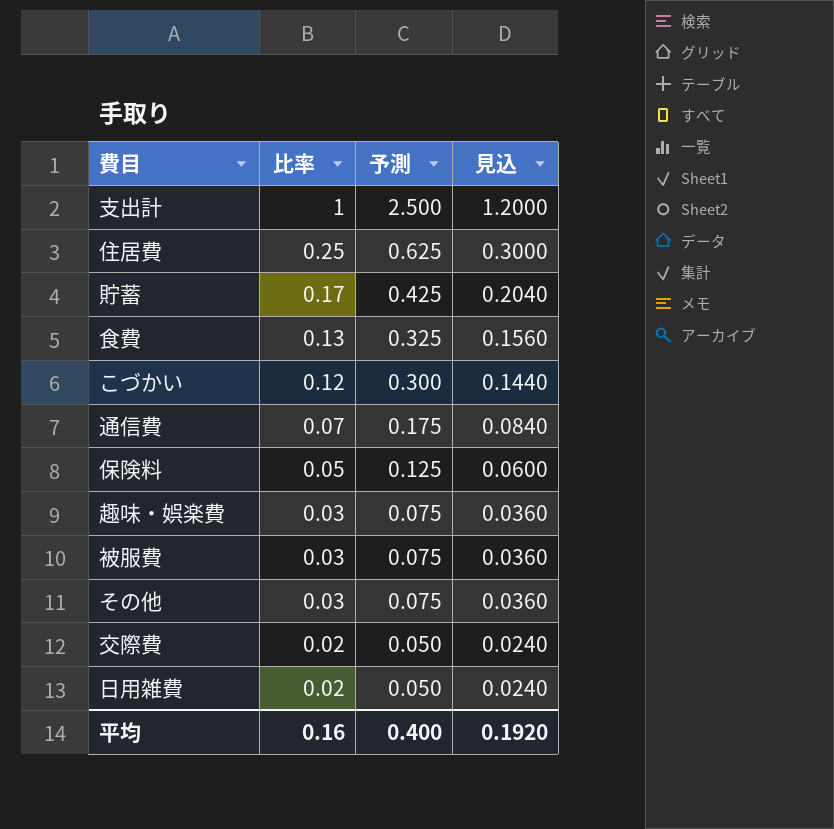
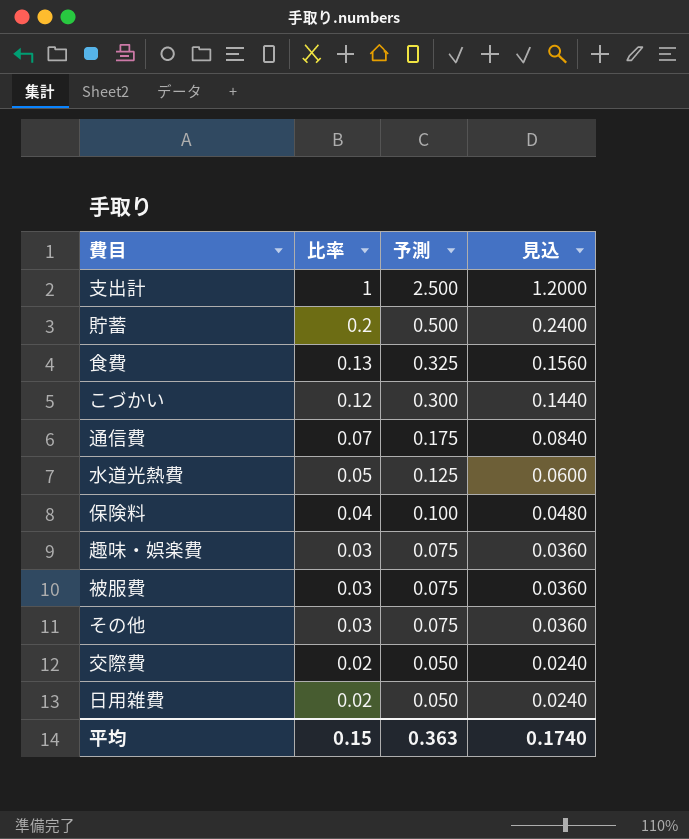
row 住居費: 0.25 | 0.625 | 0.3000 -> none
貯蓄 | 比率: 0.17 -> 0.2
貯蓄 | 予測: 0.425 -> 0.500
貯蓄 | 見込: 0.2040 -> 0.2400
row 水道光熱費: none -> 0.05 | 0.125 | 0.0600
保険料 | 比率: 0.05 -> 0.04
保険料 | 予測: 0.125 -> 0.100
保険料 | 見込: 0.0600 -> 0.0480
平均 | 比率: 0.16 -> 0.15
平均 | 予測: 0.400 -> 0.363
平均 | 見込: 0.1920 -> 0.1740

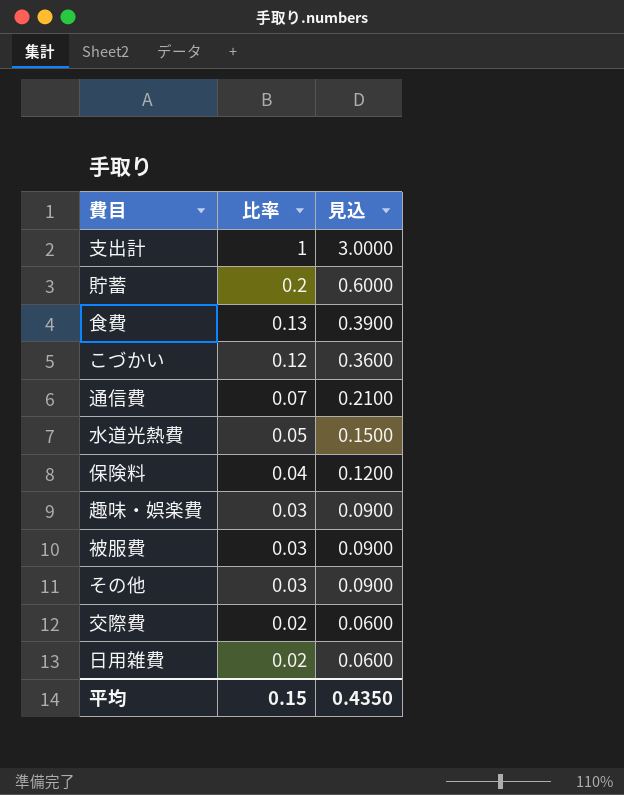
column 予測 | formula: [比率] * 2.5 -> none
column 見込 | formula: [比率] * 1.2 -> [比率] * 3
平均 | 見込: 0.1740 -> 0.4350

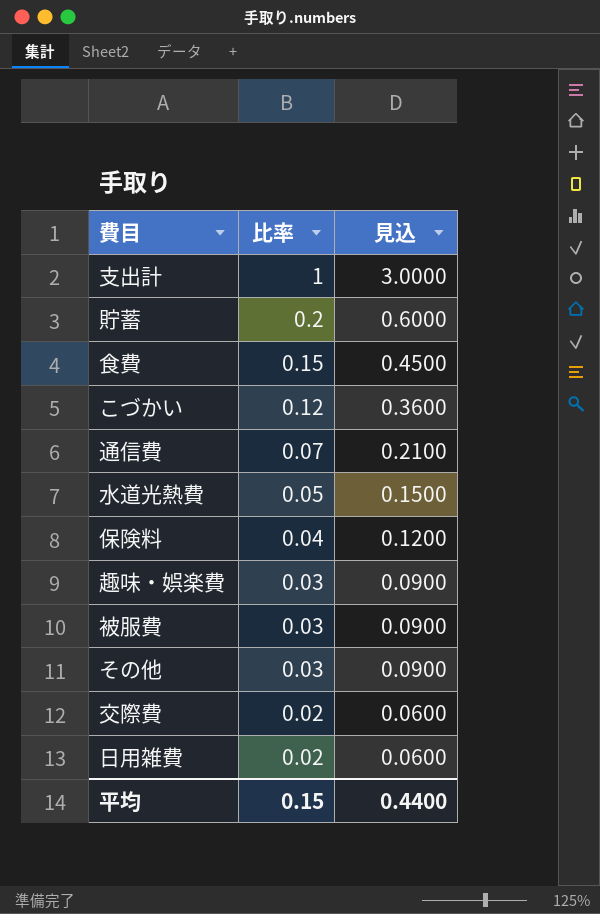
食費 | 比率: 0.13 -> 0.15
食費 | 見込: 0.3900 -> 0.4500
平均 | 見込: 0.4350 -> 0.4400

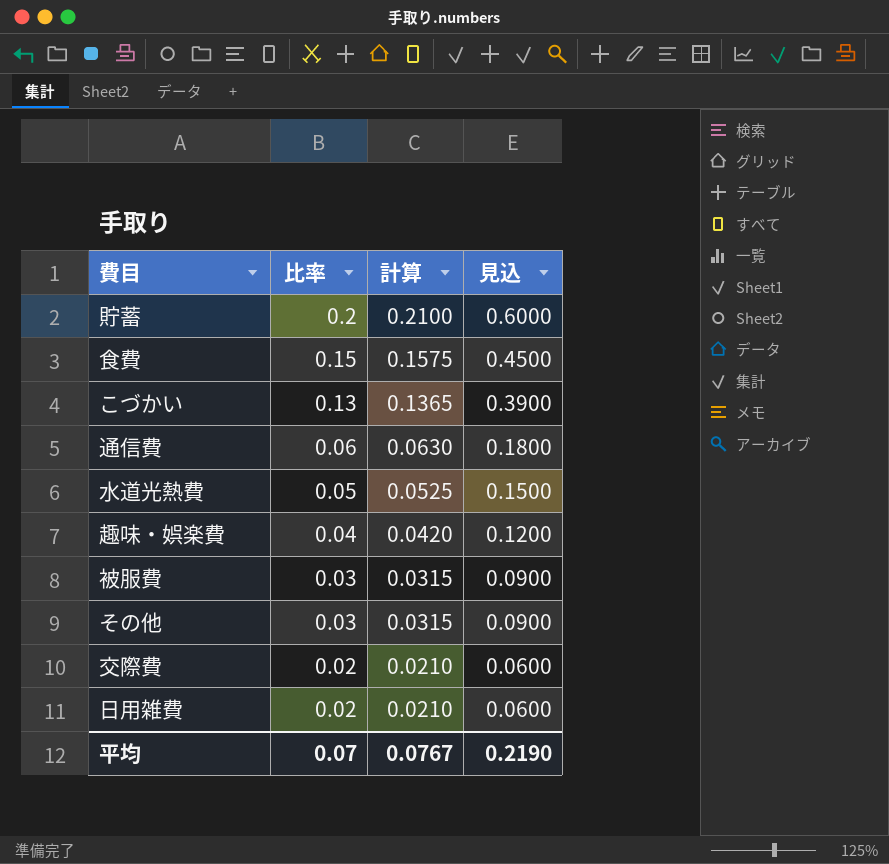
column 計算 | formula: none -> [比率] * 1.05
row 支出計: 1 | 3.0000 -> none
row 保険料: 0.04 | 0.1200 -> none
こづかい | 比率: 0.12 -> 0.13
こづかい | 見込: 0.3600 -> 0.3900
通信費 | 比率: 0.07 -> 0.06
通信費 | 見込: 0.2100 -> 0.1800
趣味・娯楽費 | 比率: 0.03 -> 0.04
趣味・娯楽費 | 見込: 0.0900 -> 0.1200
平均 | 比率: 0.15 -> 0.07
平均 | 見込: 0.4400 -> 0.2190

